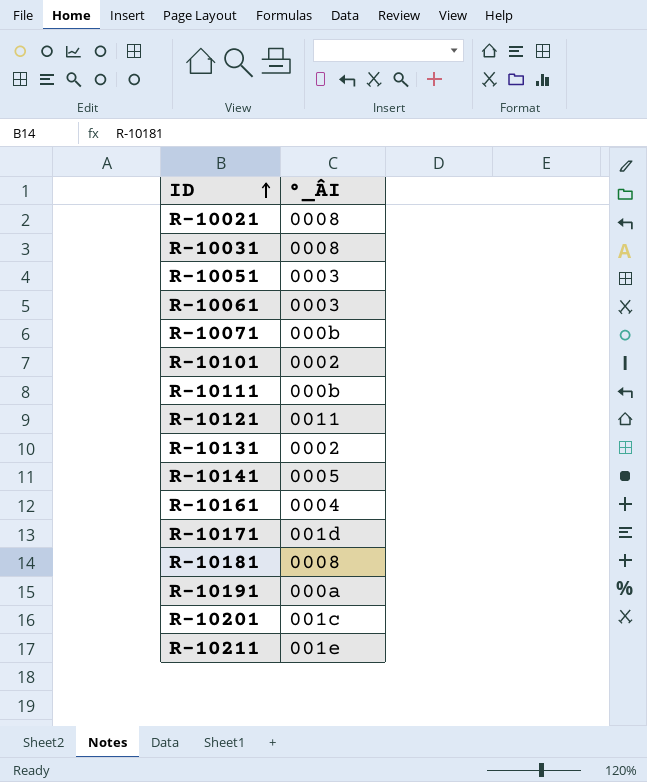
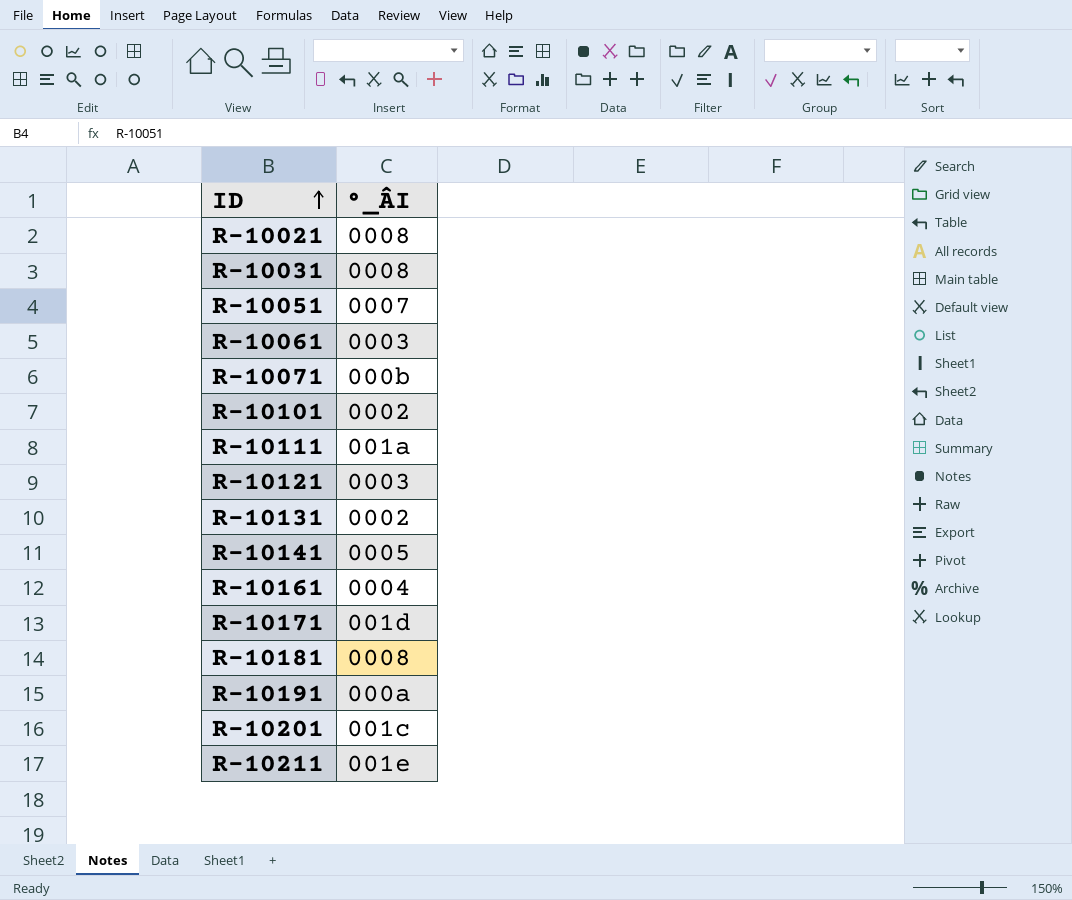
R-10051 | °_ÂI: 0003 -> 0007
R-10111 | °_ÂI: 000b -> 001a
R-10121 | °_ÂI: 0011 -> 0003

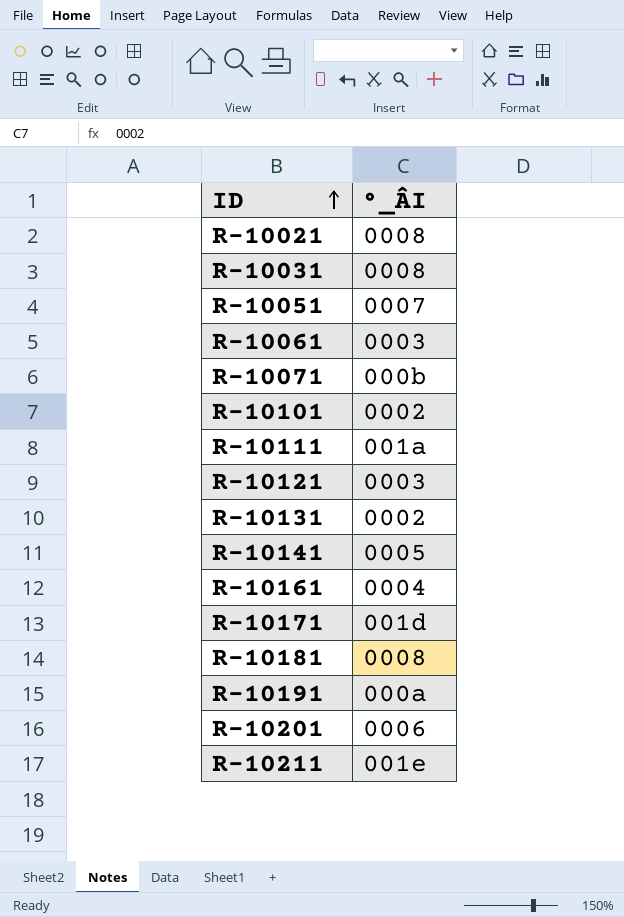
R-10201 | °_ÂI: 001c -> 0006

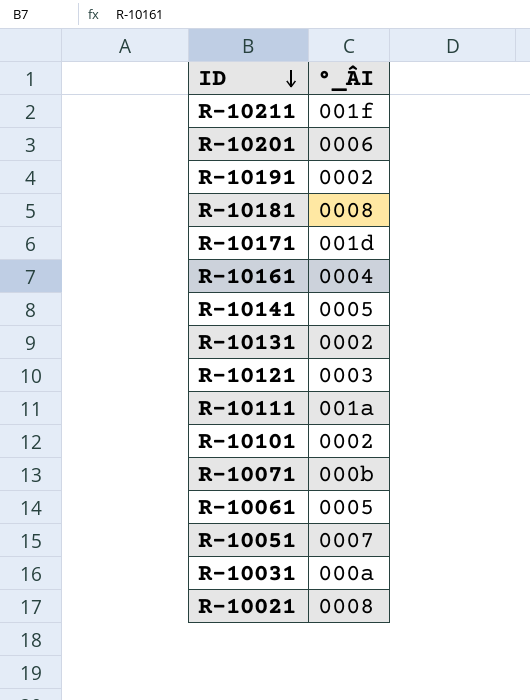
row order: ID ascending -> ID descending
R-10211 | °_ÂI: 001e -> 001f
R-10191 | °_ÂI: 000a -> 0002
R-10061 | °_ÂI: 0003 -> 0005
R-10031 | °_ÂI: 0008 -> 000a

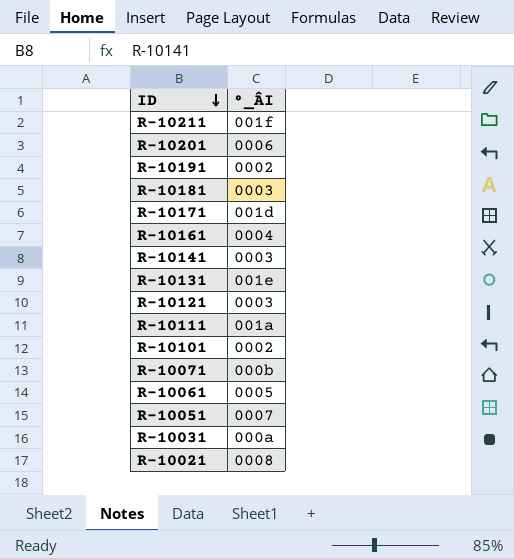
R-10181 | °_ÂI: 0008 -> 0003
R-10141 | °_ÂI: 0005 -> 0003
R-10131 | °_ÂI: 0002 -> 001e

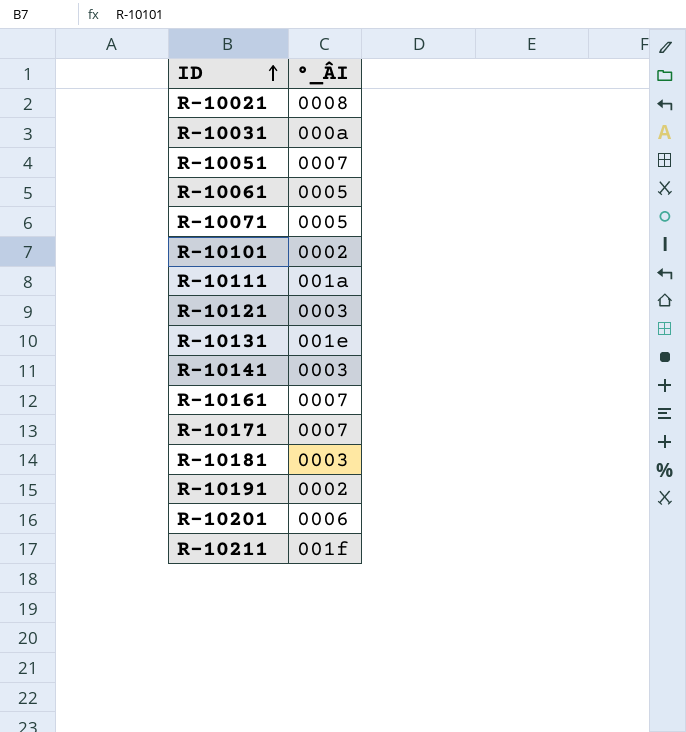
row order: ID descending -> ID ascending
R-10071 | °_ÂI: 000b -> 0005
R-10161 | °_ÂI: 0004 -> 0007
R-10171 | °_ÂI: 001d -> 0007

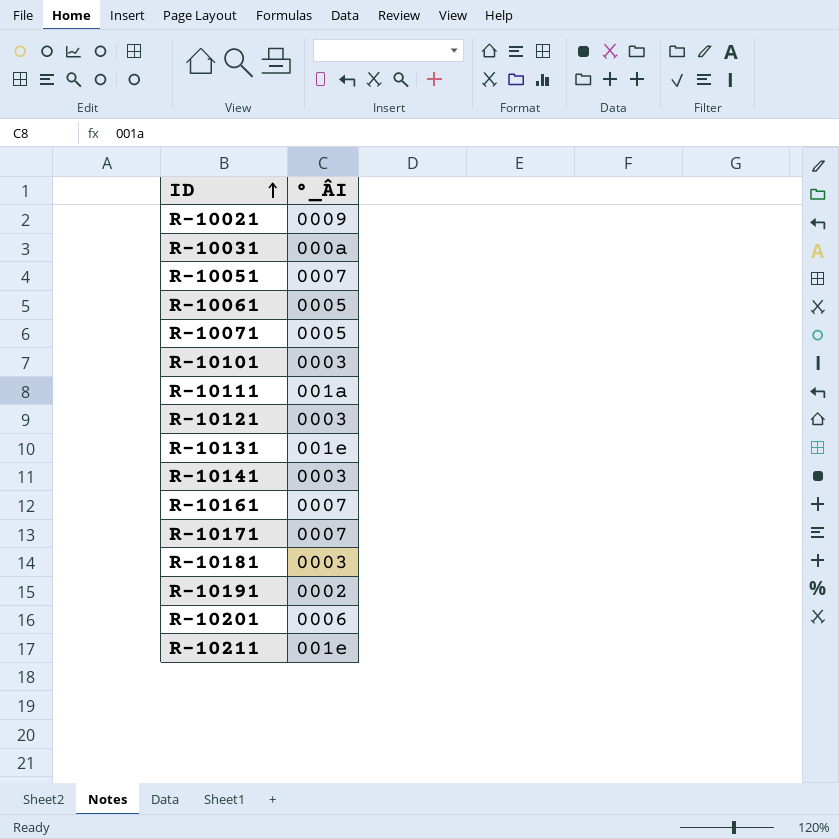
R-10021 | °_ÂI: 0008 -> 0009
R-10101 | °_ÂI: 0002 -> 0003
R-10211 | °_ÂI: 001f -> 001e

